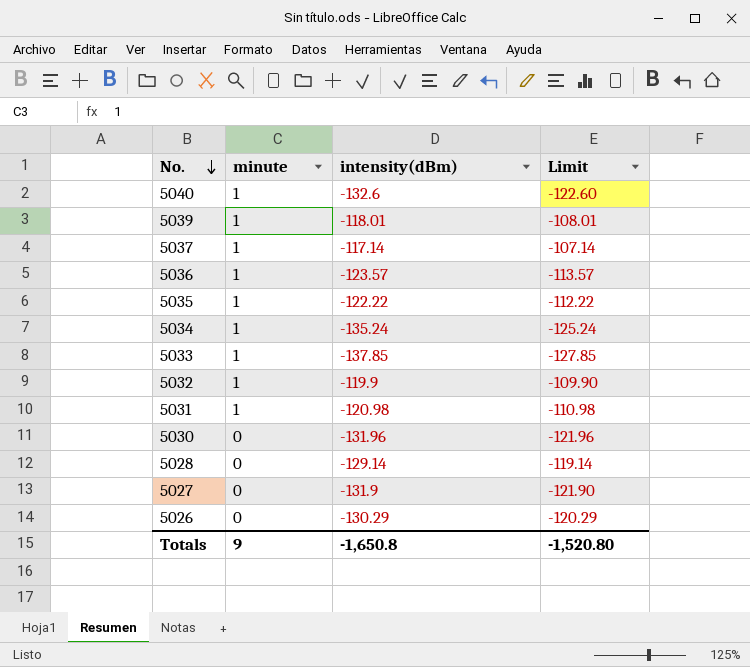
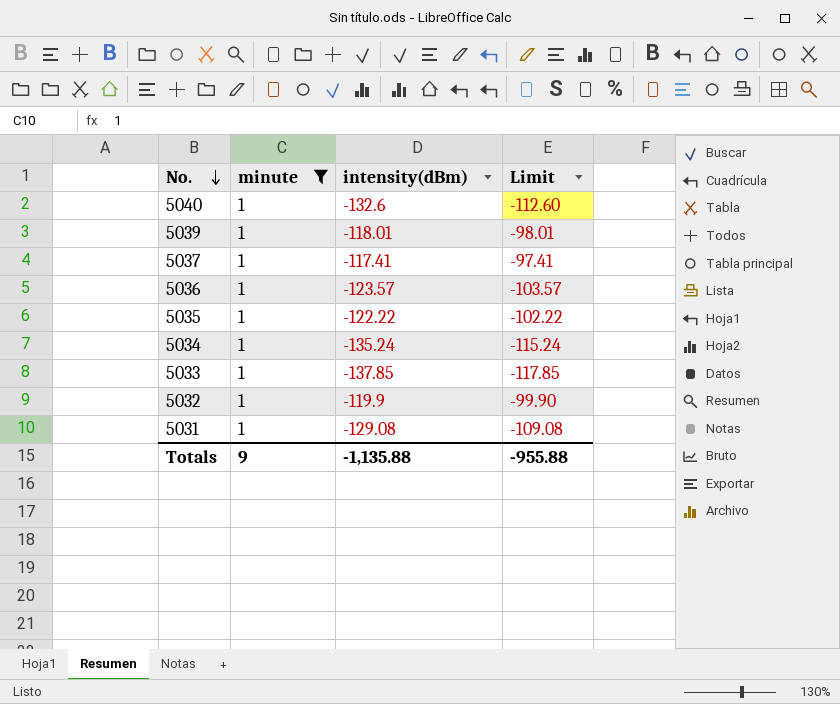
filter: none -> minute = 1
column Limit | formula: [intensity(dBm)] + 10 -> [intensity(dBm)] + 20
5037 | intensity(dBm): -117.14 -> -117.41
5031 | intensity(dBm): -120.98 -> -129.08
Totals | intensity(dBm): -1,650.8 -> -1,135.88
Totals | Limit: -1,520.80 -> -955.88

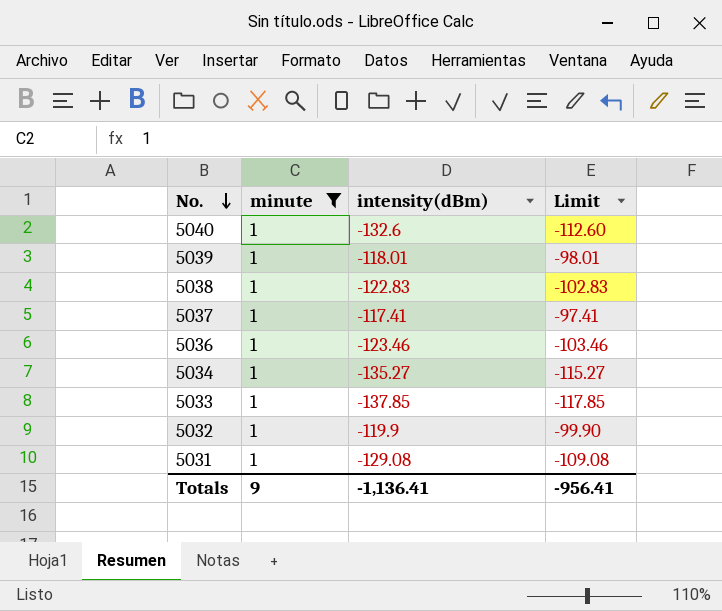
row 5035: 1 | -122.22 | -102.22 -> none
row 5038: none -> 1 | -122.83 | -102.83
5036 | intensity(dBm): -123.57 -> -123.46
5036 | Limit: -103.57 -> -103.46
5034 | intensity(dBm): -135.24 -> -135.27
5034 | Limit: -115.24 -> -115.27
Totals | intensity(dBm): -1,135.88 -> -1,136.41
Totals | Limit: -955.88 -> -956.41

